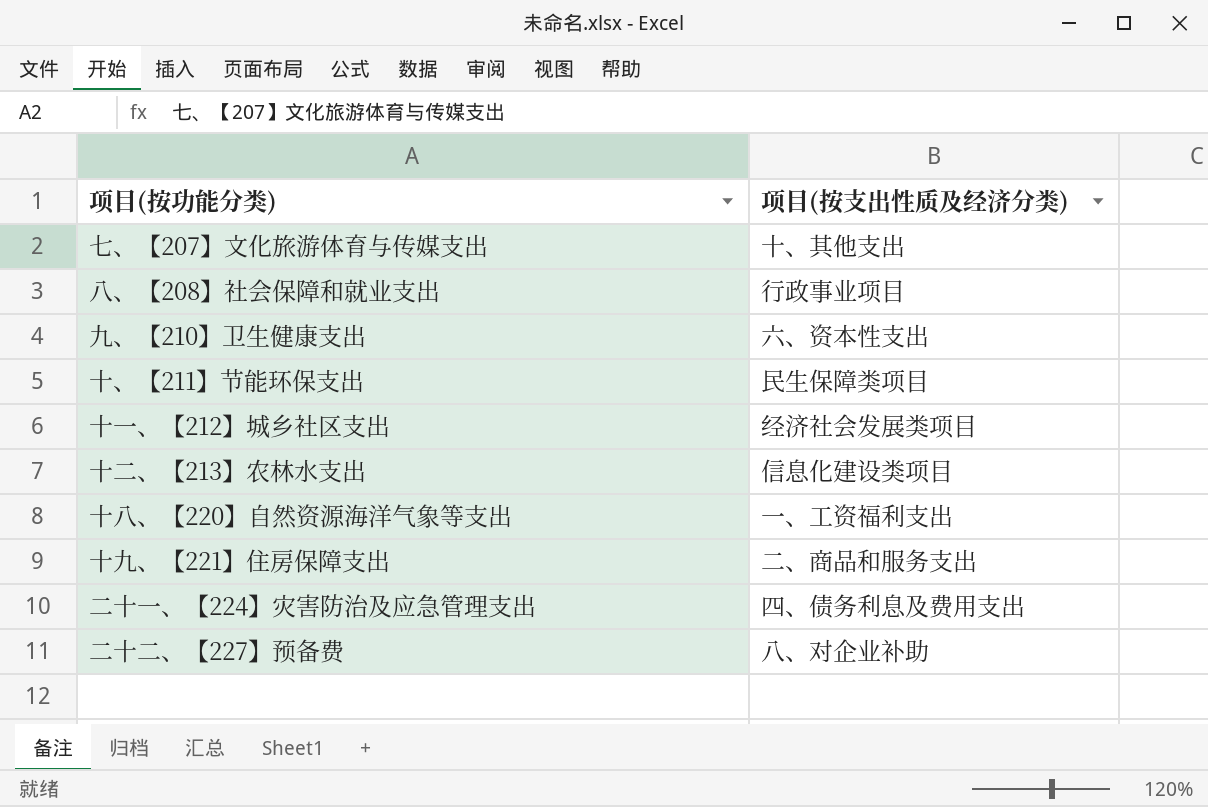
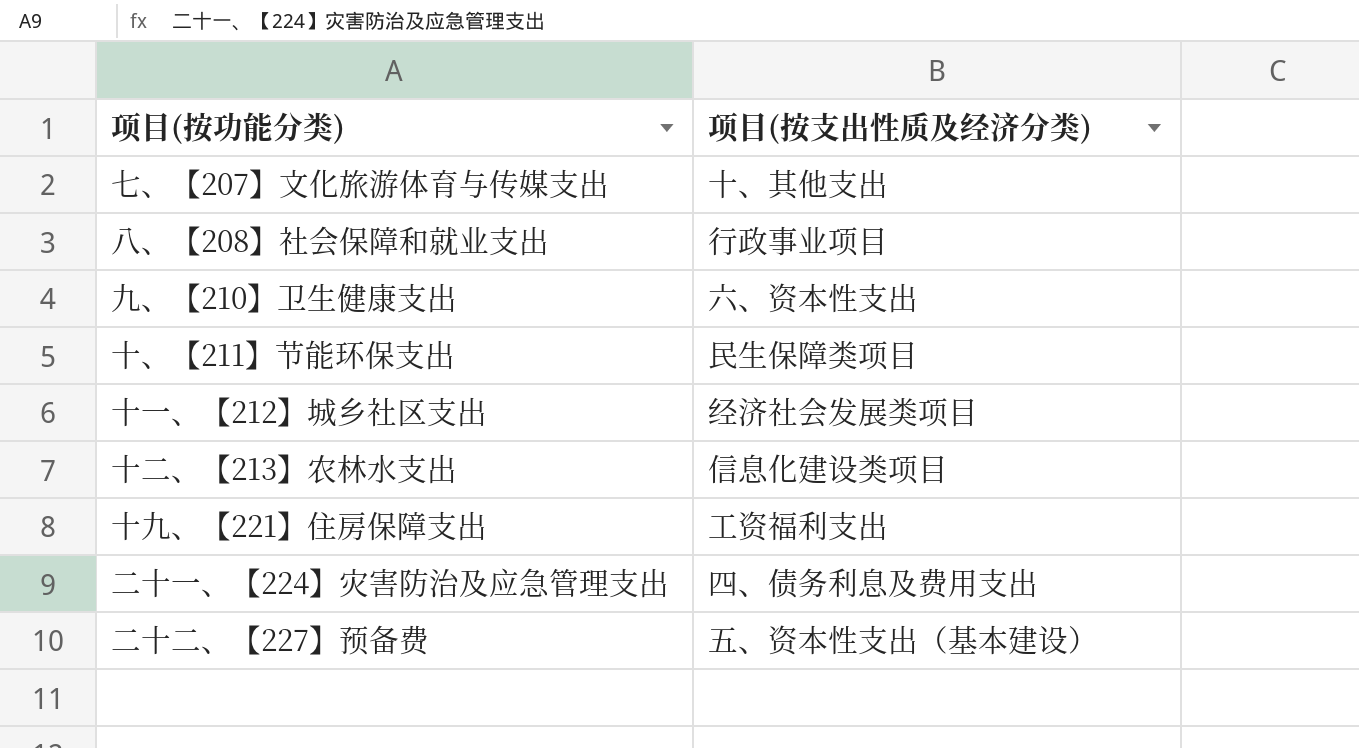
row 十八、【220】自然资源海洋气象等支出: 一、工资福利支出 -> none
十九、【221】住房保障支出 | 项目(按支出性质及经济分类): 二、商品和服务支出 -> 工资福利支出
二十二、【227】预备费 | 项目(按支出性质及经济分类): 八、对企业补助 -> 五、资本性支出（基本建设）

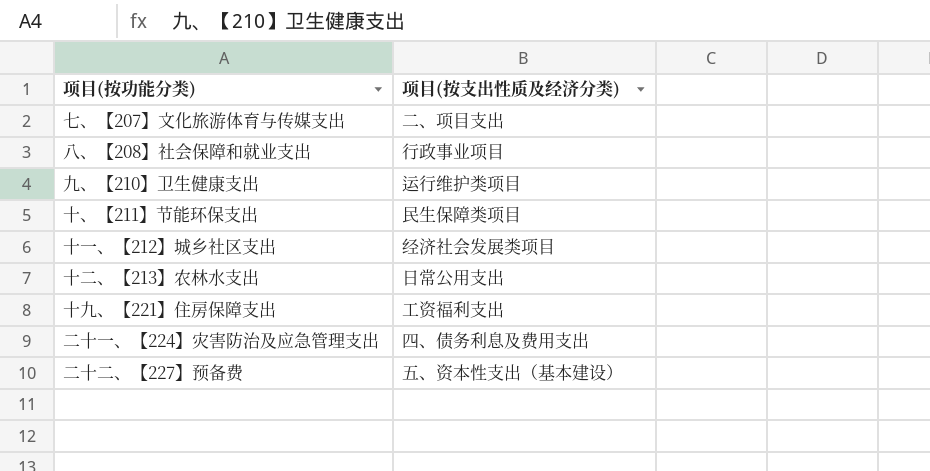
七、【207】文化旅游体育与传媒支出 | 项目(按支出性质及经济分类): 十、其他支出 -> 二、项目支出
九、【210】卫生健康支出 | 项目(按支出性质及经济分类): 六、资本性支出 -> 运行维护类项目
十二、【213】农林水支出 | 项目(按支出性质及经济分类): 信息化建设类项目 -> 日常公用支出

